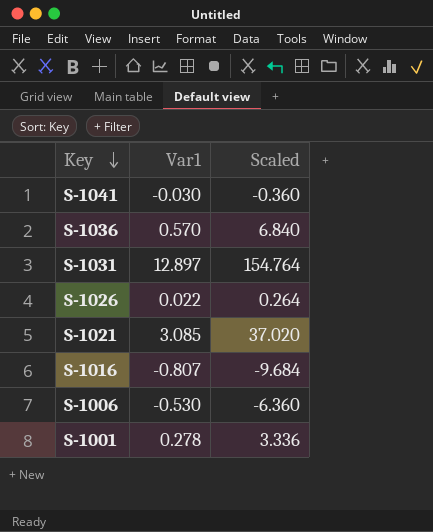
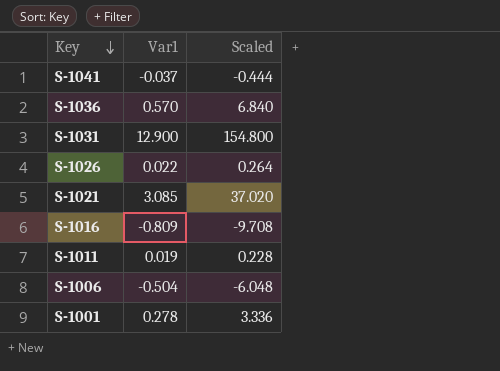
S-1041 | Var1: -0.030 -> -0.037
S-1041 | Scaled: -0.360 -> -0.444
S-1031 | Var1: 12.897 -> 12.900
S-1031 | Scaled: 154.764 -> 154.800
S-1016 | Var1: -0.807 -> -0.809
S-1016 | Scaled: -9.684 -> -9.708
row S-1011: none -> 0.019 | 0.228
S-1006 | Var1: -0.530 -> -0.504
S-1006 | Scaled: -6.360 -> -6.048

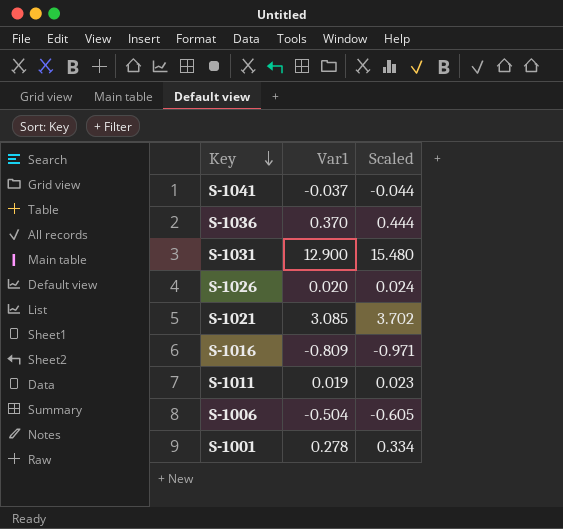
column Scaled | formula: [Var1] * 12 -> [Var1] * 1.2
S-1036 | Var1: 0.570 -> 0.370
S-1026 | Var1: 0.022 -> 0.020

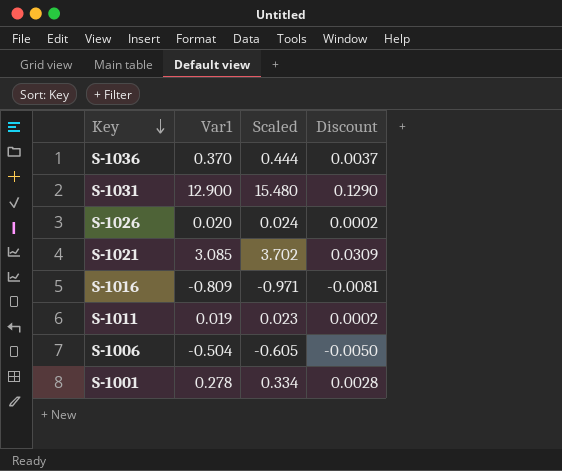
column Discount | formula: none -> [Var1] * 0.01
row S-1041: -0.037 | -0.044 -> none

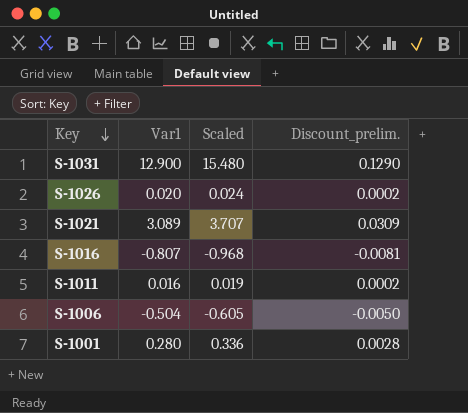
column name: Discount -> Discount_prelim.
row S-1036: 0.370 | 0.444 | 0.0037 -> none
S-1021 | Var1: 3.085 -> 3.089
S-1021 | Scaled: 3.702 -> 3.707
S-1016 | Var1: -0.809 -> -0.807
S-1016 | Scaled: -0.971 -> -0.968
S-1011 | Var1: 0.019 -> 0.016
S-1011 | Scaled: 0.023 -> 0.019
S-1001 | Var1: 0.278 -> 0.280
S-1001 | Scaled: 0.334 -> 0.336

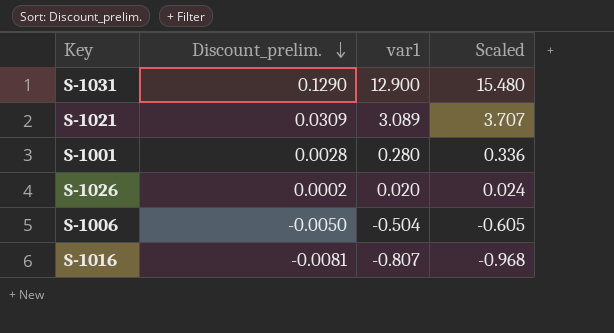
row order: Key descending -> Discount_prelim. descending
column Discount_prelim. | position: 4 -> 2
column name: Var1 -> var1
row S-1011: 0.016 | 0.019 | 0.0002 -> none

